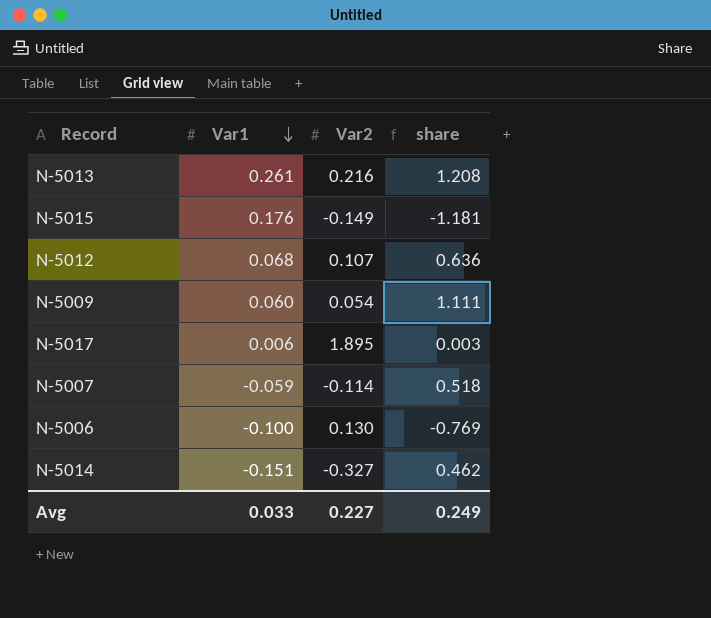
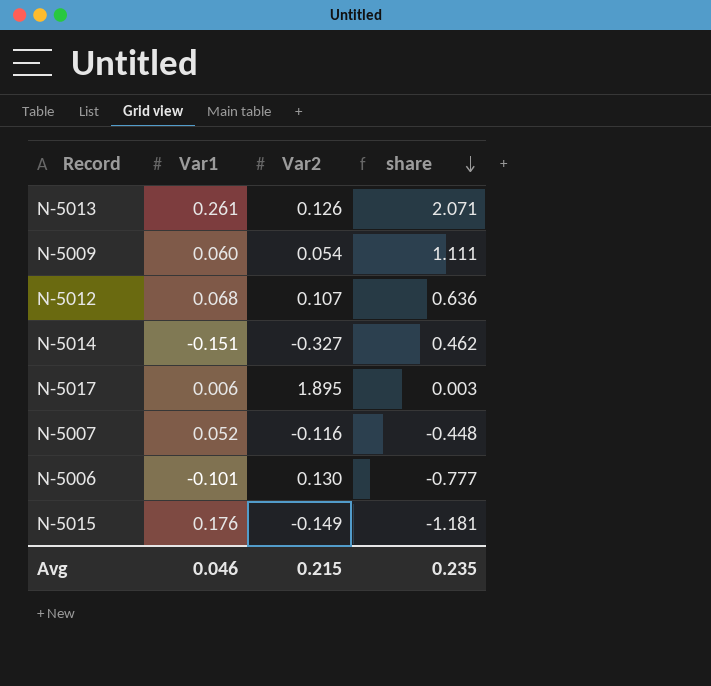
row order: Var1 descending -> share descending
N-5013 | Var2: 0.216 -> 0.126
N-5013 | share: 1.208 -> 2.071
N-5007 | Var1: -0.059 -> 0.052
N-5007 | Var2: -0.114 -> -0.116
N-5007 | share: 0.518 -> -0.448
N-5006 | Var1: -0.100 -> -0.101
N-5006 | share: -0.769 -> -0.777
Avg | Var1: 0.033 -> 0.046
Avg | Var2: 0.227 -> 0.215
Avg | share: 0.249 -> 0.235

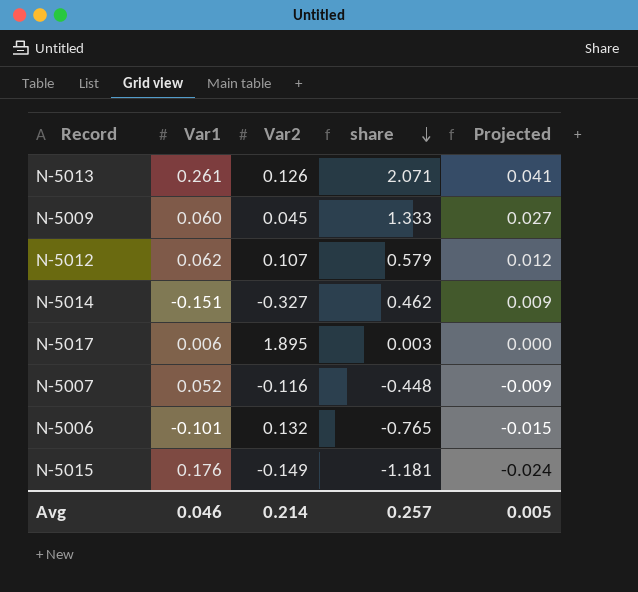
column Projected | formula: none -> [share] * 0.02
N-5009 | Var2: 0.054 -> 0.045
N-5009 | share: 1.111 -> 1.333
N-5012 | Var1: 0.068 -> 0.062
N-5012 | share: 0.636 -> 0.579
N-5006 | Var2: 0.130 -> 0.132
N-5006 | share: -0.777 -> -0.765
Avg | Var2: 0.215 -> 0.214
Avg | share: 0.235 -> 0.257

